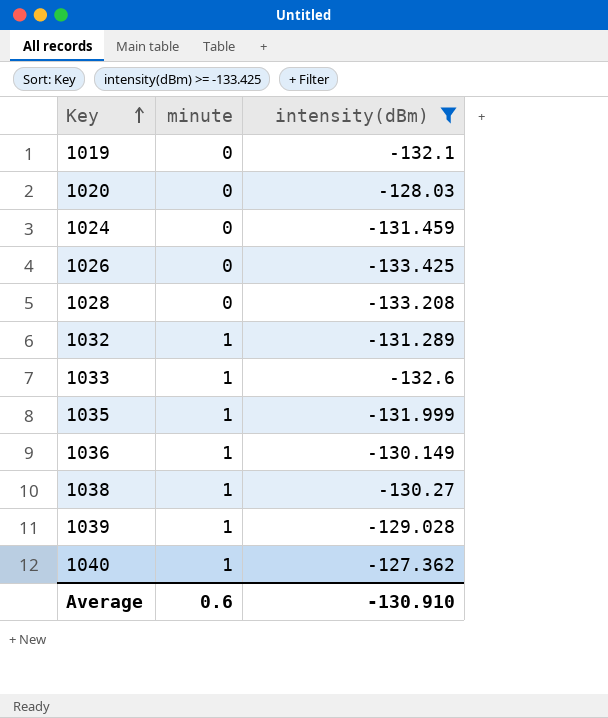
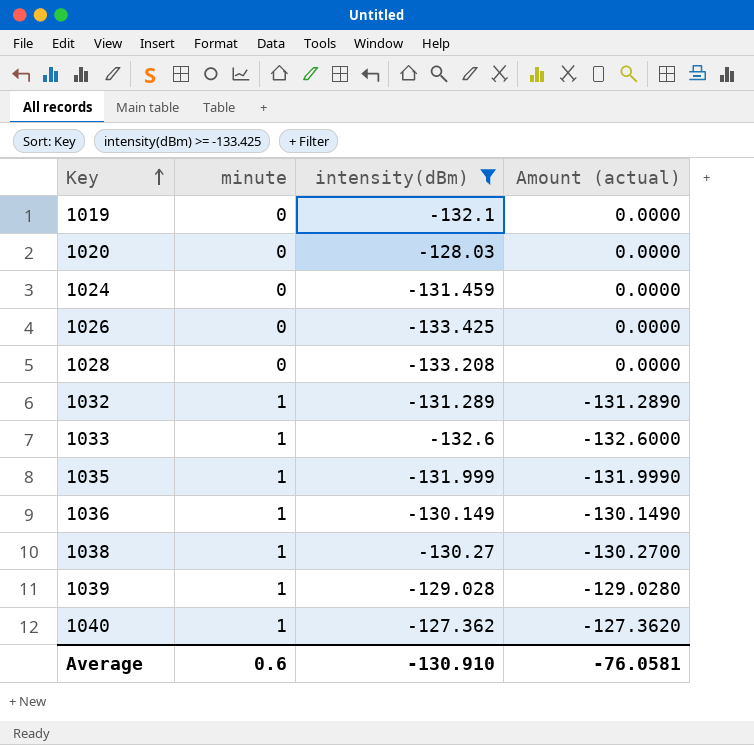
column Amount (actual) | formula: none -> [minute] * [intensity(dBm)]

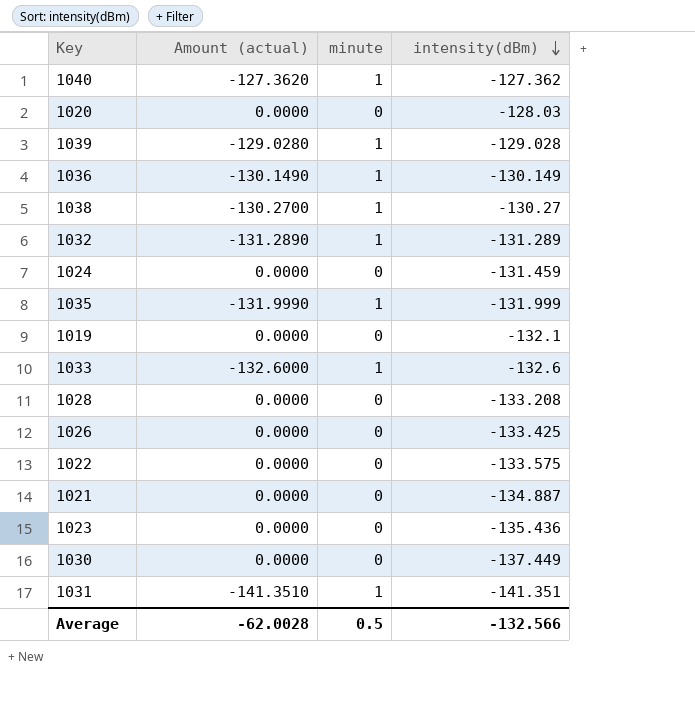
filter: intensity(dBm) >= -133.425 -> none
row order: Key ascending -> intensity(dBm) descending
column Amount (actual) | position: 4 -> 2
Average | Amount (actual): -76.0581 -> -62.0028
Average | minute: 0.6 -> 0.5
Average | intensity(dBm): -130.910 -> -132.566

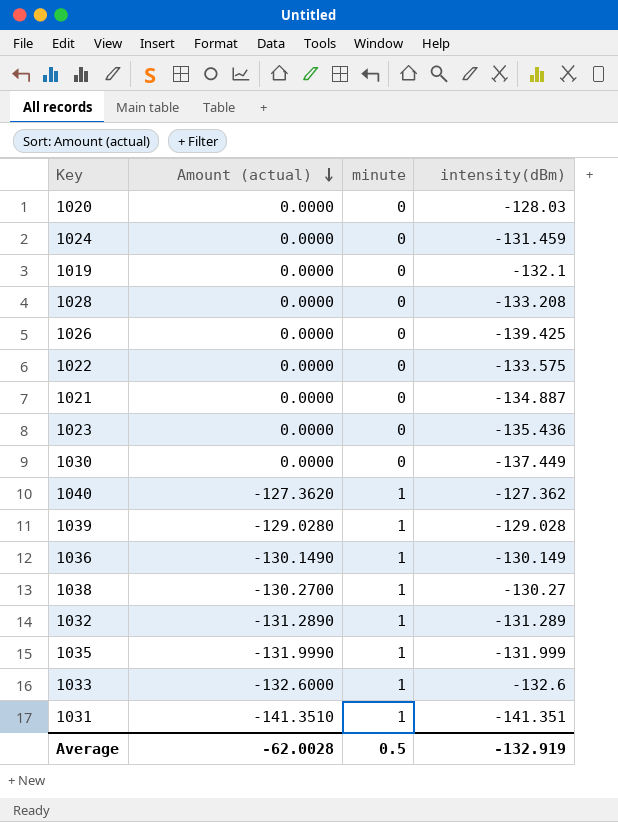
row order: intensity(dBm) descending -> Amount (actual) descending
1026 | intensity(dBm): -133.425 -> -139.425
Average | intensity(dBm): -132.566 -> -132.919

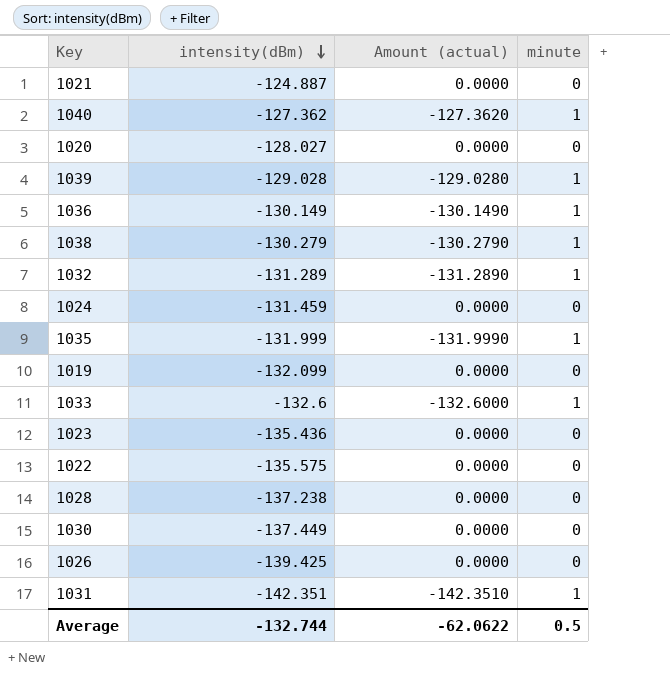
row order: Amount (actual) descending -> intensity(dBm) descending
column intensity(dBm) | position: 4 -> 2
1021 | intensity(dBm): -134.887 -> -124.887
1020 | intensity(dBm): -128.03 -> -128.027
1038 | intensity(dBm): -130.27 -> -130.279
1038 | Amount (actual): -130.2700 -> -130.2790
1019 | intensity(dBm): -132.1 -> -132.099
1022 | intensity(dBm): -133.575 -> -135.575
1028 | intensity(dBm): -133.208 -> -137.238
1031 | intensity(dBm): -141.351 -> -142.351
1031 | Amount (actual): -141.3510 -> -142.3510
Average | intensity(dBm): -132.919 -> -132.744
Average | Amount (actual): -62.0028 -> -62.0622

